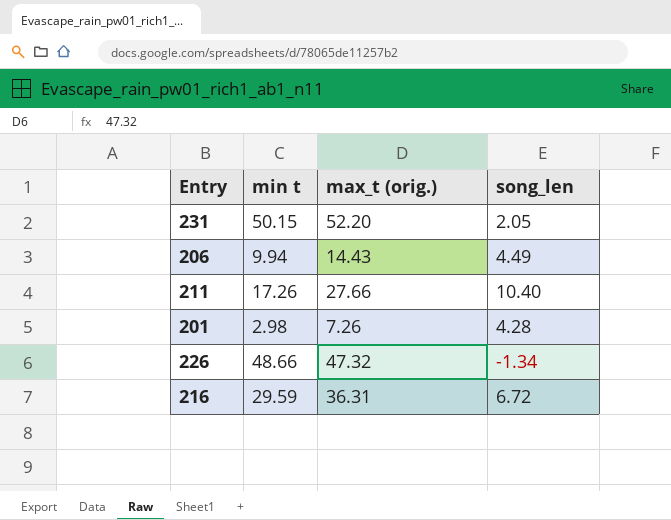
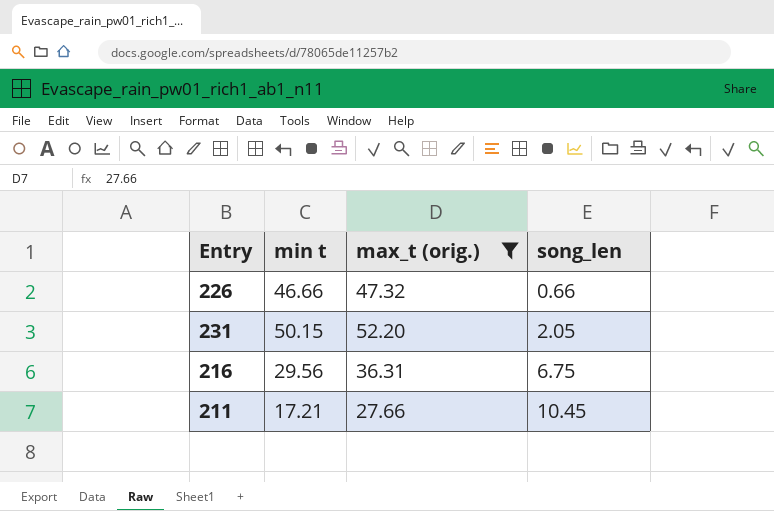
filter: none -> max_t (orig.) >= 27.66
row order: none -> song_len ascending
226 | min t: 48.66 -> 46.66
226 | song_len: -1.34 -> 0.66
216 | min t: 29.59 -> 29.56
216 | song_len: 6.72 -> 6.75
211 | min t: 17.26 -> 17.21
211 | song_len: 10.40 -> 10.45

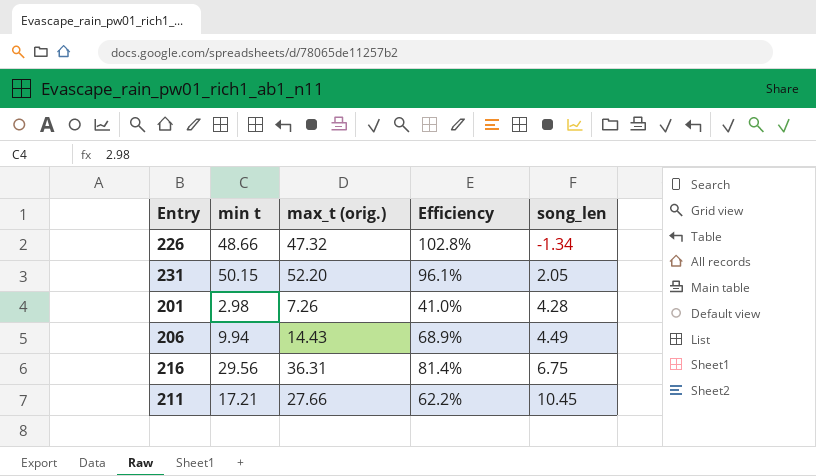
filter: max_t (orig.) >= 27.66 -> none
column Efficiency | formula: none -> [min t] / [max_t (orig.)]
226 | min t: 46.66 -> 48.66
226 | song_len: 0.66 -> -1.34

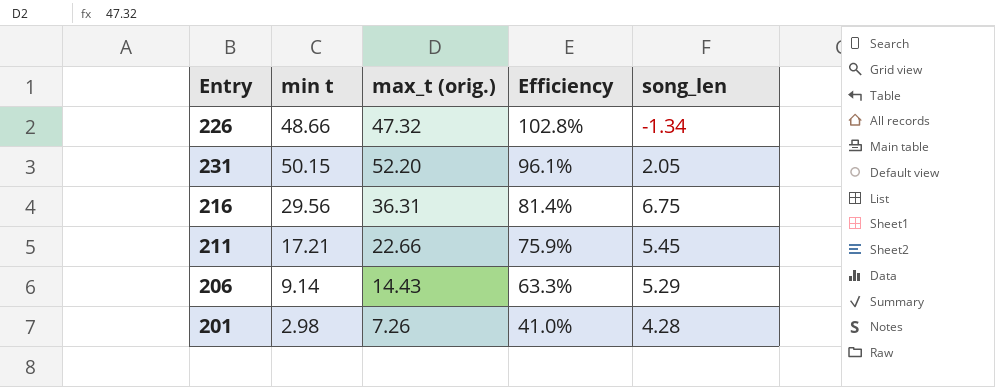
row order: song_len ascending -> Efficiency descending
211 | max_t (orig.): 27.66 -> 22.66
211 | Efficiency: 62.2% -> 75.9%
211 | song_len: 10.45 -> 5.45
206 | min t: 9.94 -> 9.14
206 | Efficiency: 68.9% -> 63.3%
206 | song_len: 4.49 -> 5.29

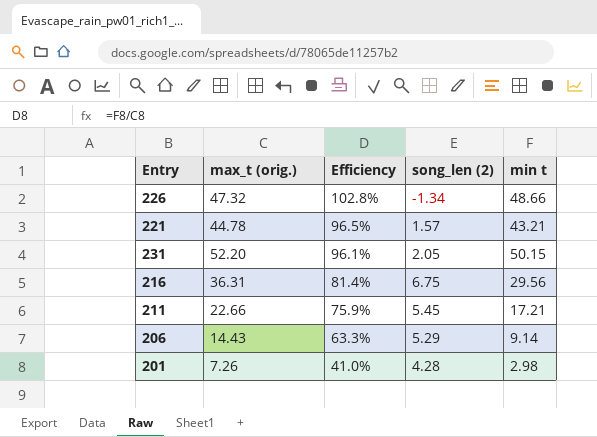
column name: song_len -> song_len (2)
column min t | position: 2 -> 5
row 221: none -> 44.78 | 96.5% | 1.57 | 43.21

